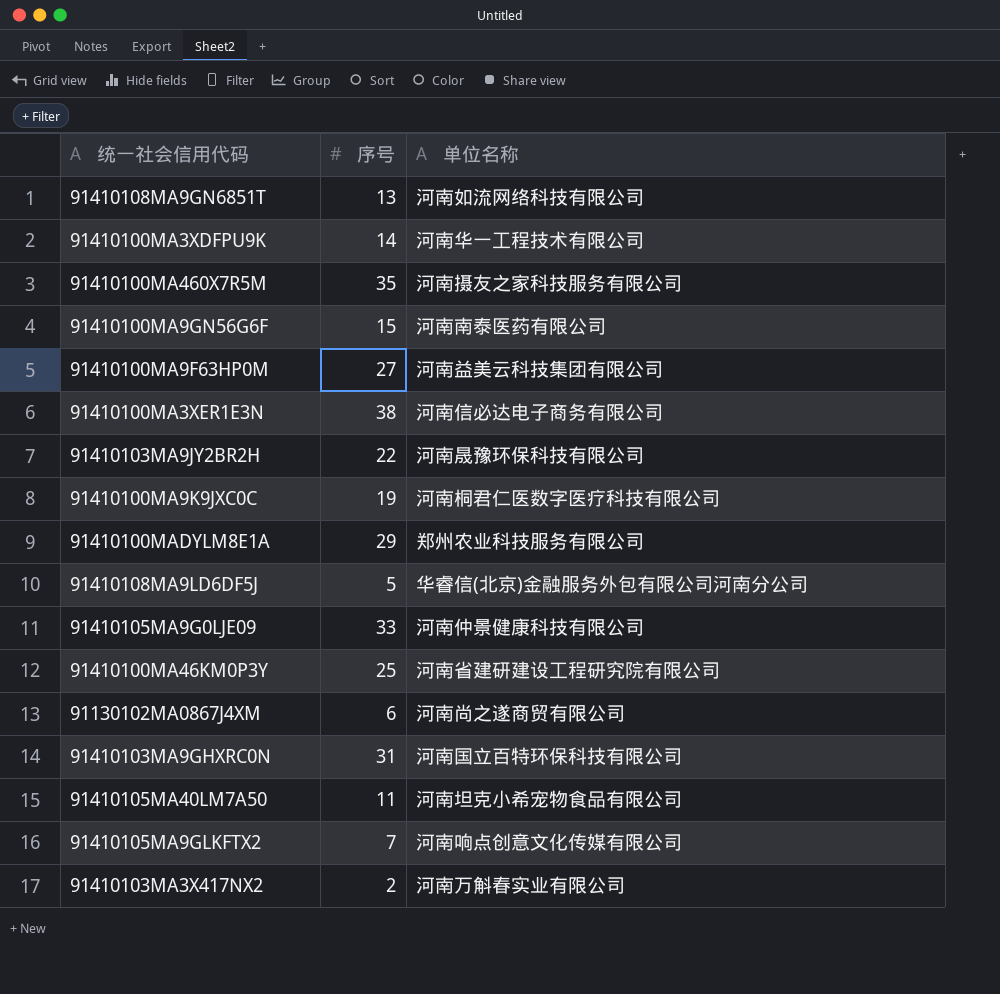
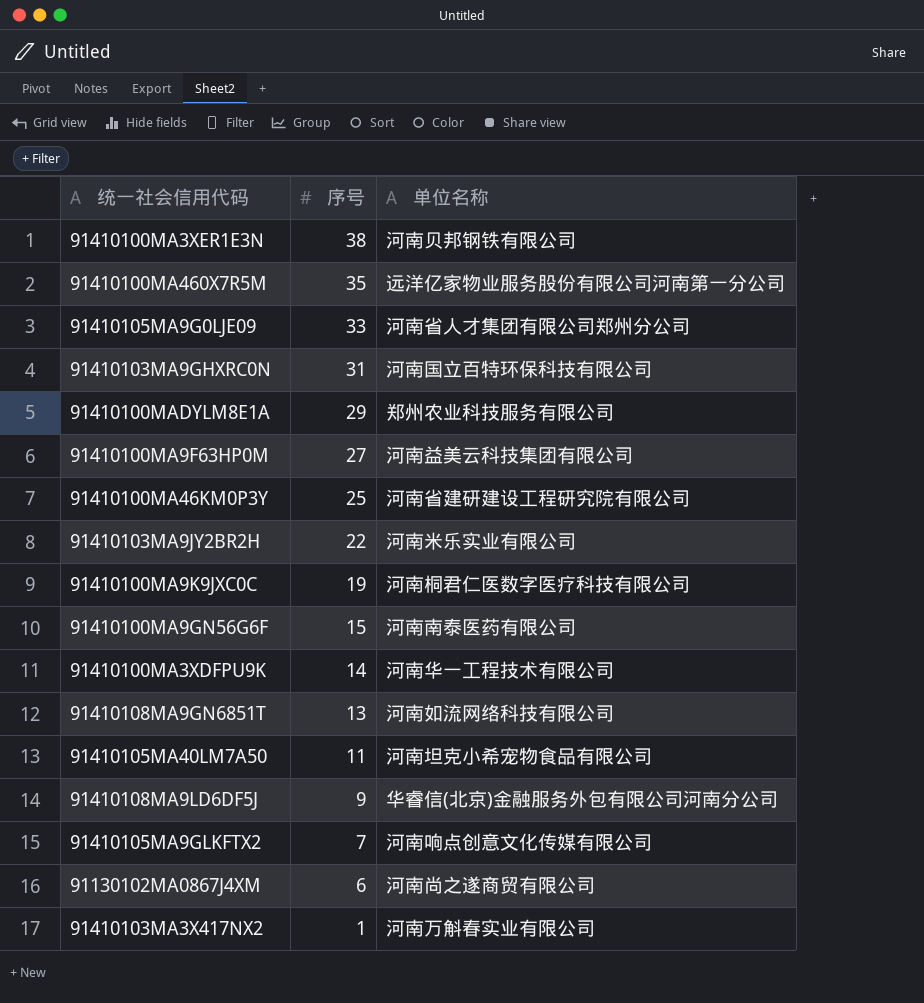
row order: none -> 序号 descending
91410100MA3XER1E3N | 单位名称: 河南信必达电子商务有限公司 -> 河南贝邦钢铁有限公司
91410100MA460X7R5M | 单位名称: 河南摄友之家科技服务有限公司 -> 远洋亿家物业服务股份有限公司河南第一分公司
91410105MA9G0LJE09 | 单位名称: 河南仲景健康科技有限公司 -> 河南省人才集团有限公司郑州分公司
91410103MA9JY2BR2H | 单位名称: 河南晟豫环保科技有限公司 -> 河南米乐实业有限公司
91410108MA9LD6DF5J | 序号: 5 -> 9
91410103MA3X417NX2 | 序号: 2 -> 1

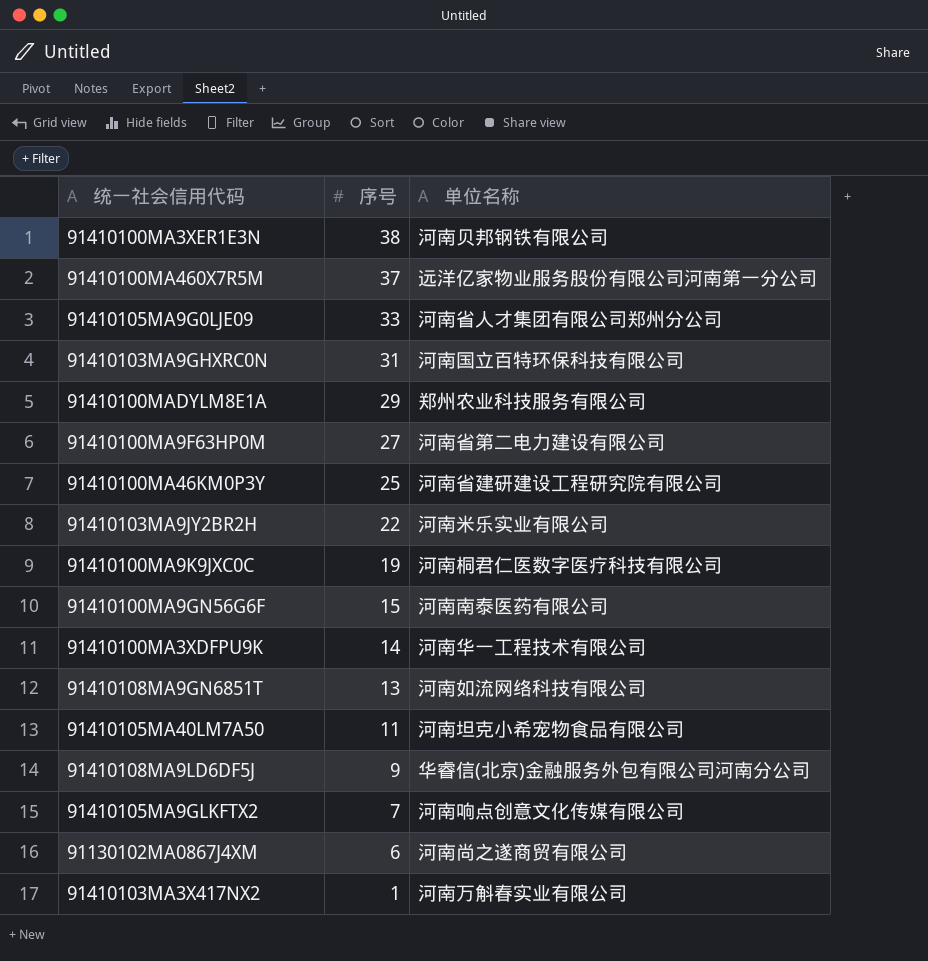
91410100MA460X7R5M | 序号: 35 -> 37
91410100MA9F63HP0M | 单位名称: 河南益美云科技集团有限公司 -> 河南省第二电力建设有限公司

